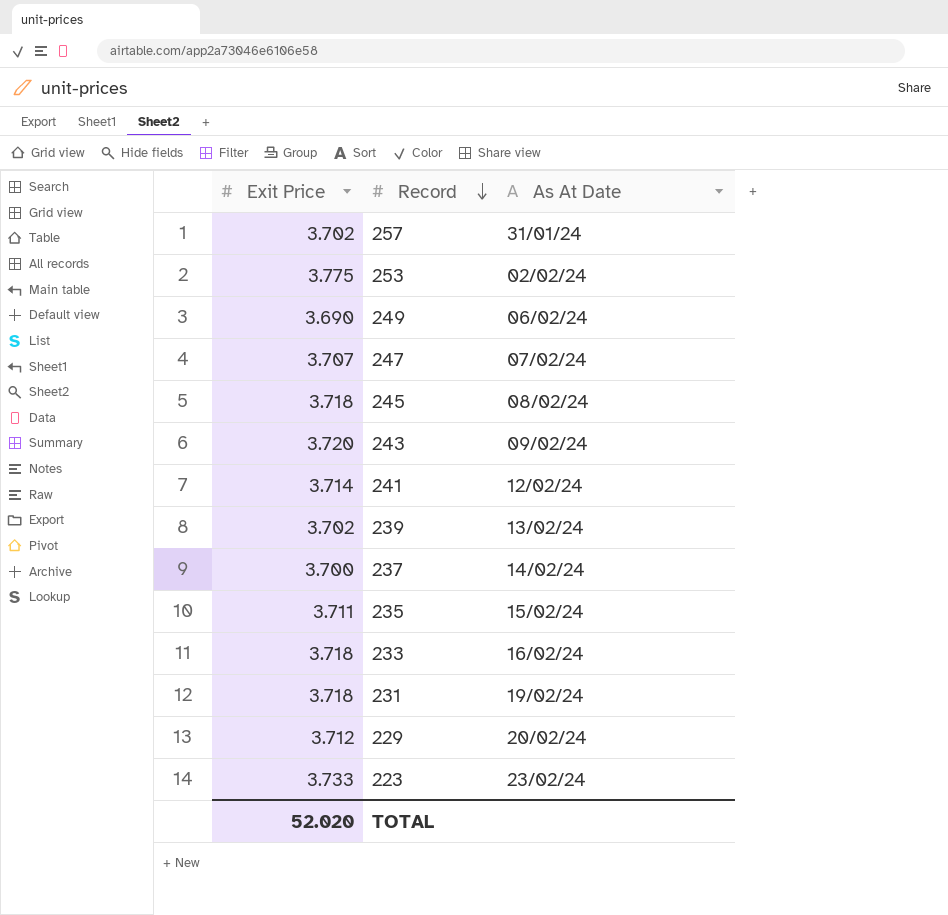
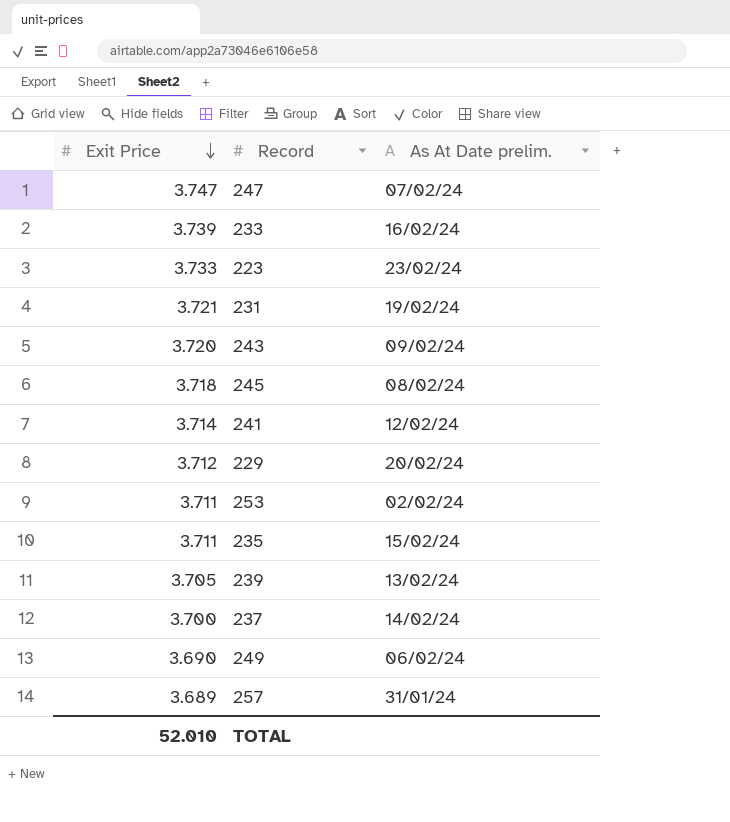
row order: Record descending -> Exit Price descending
column name: As At Date -> As At Date prelim.
247 | Exit Price: 3.707 -> 3.747
233 | Exit Price: 3.718 -> 3.739
231 | Exit Price: 3.718 -> 3.721
253 | Exit Price: 3.775 -> 3.711
239 | Exit Price: 3.702 -> 3.705
257 | Exit Price: 3.702 -> 3.689
TOTAL | Exit Price: 52.020 -> 52.010

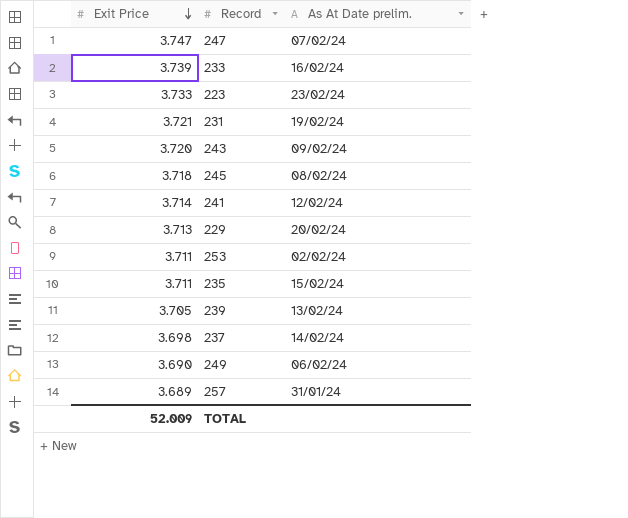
229 | Exit Price: 3.712 -> 3.713
237 | Exit Price: 3.700 -> 3.698
TOTAL | Exit Price: 52.010 -> 52.009

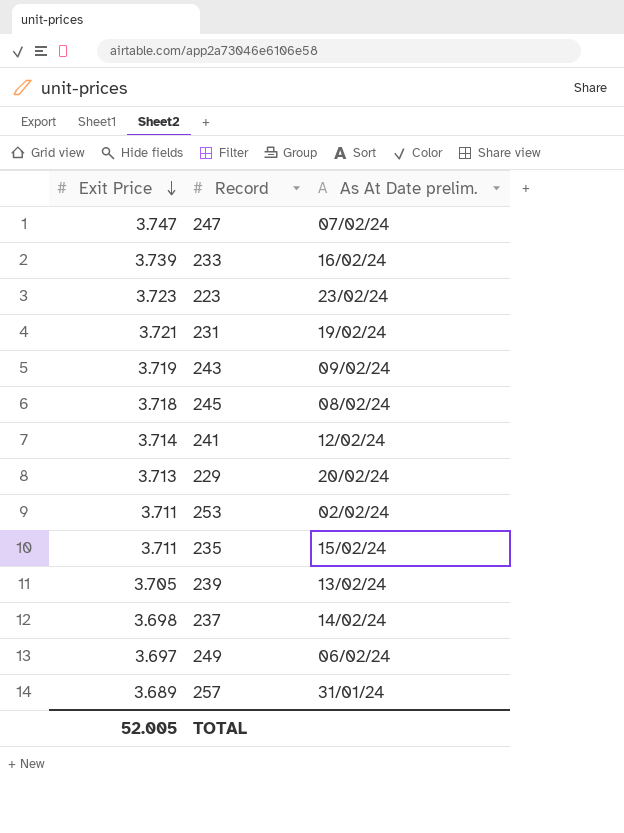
223 | Exit Price: 3.733 -> 3.723
243 | Exit Price: 3.720 -> 3.719
249 | Exit Price: 3.690 -> 3.697
TOTAL | Exit Price: 52.009 -> 52.005

